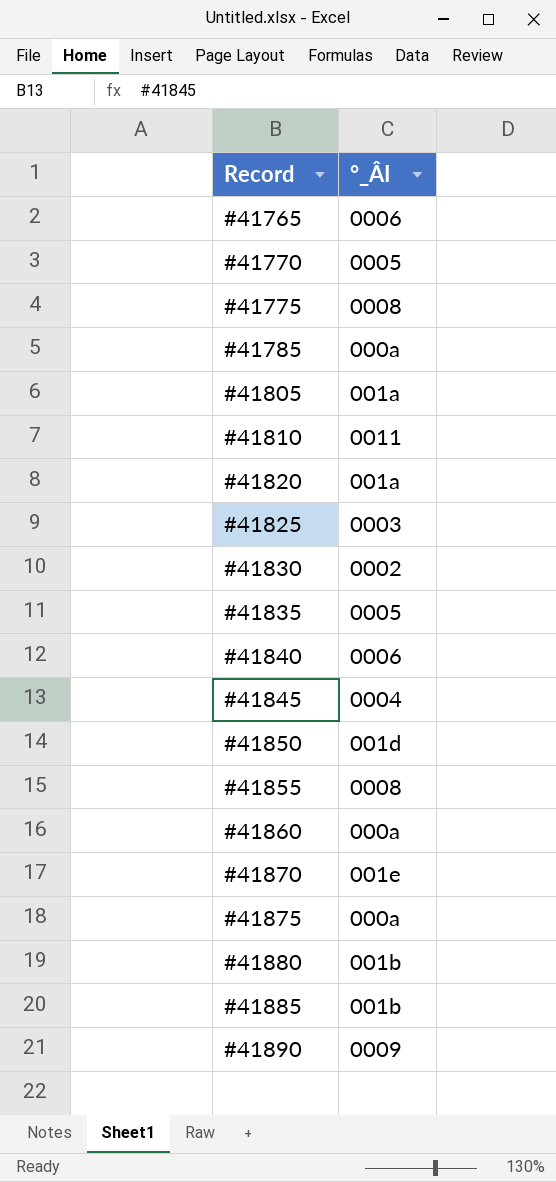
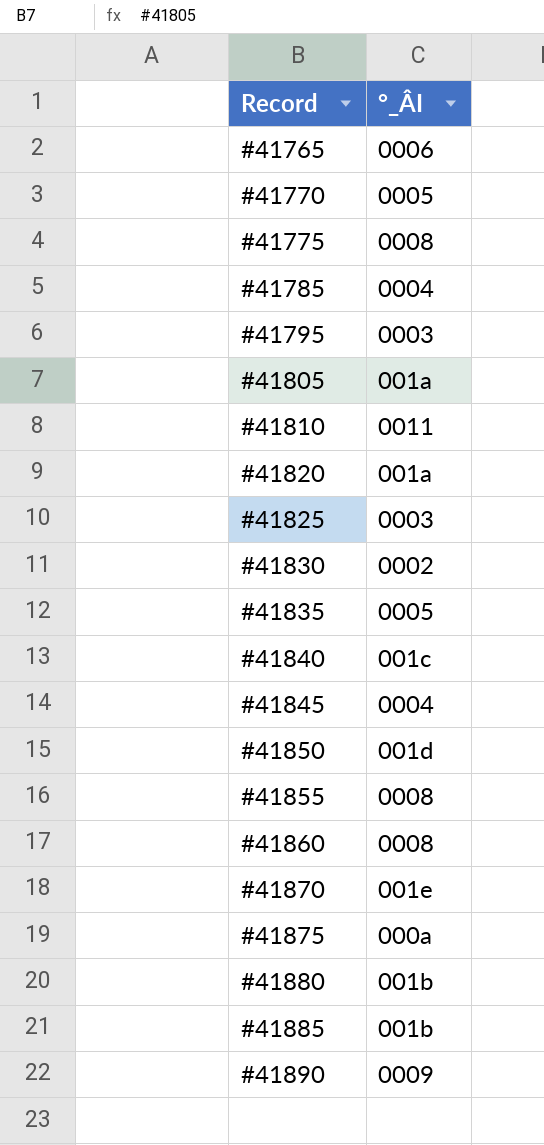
#41785 | °_ÂI: 000a -> 0004
row #41795: none -> 0003
#41840 | °_ÂI: 0006 -> 001c
#41860 | °_ÂI: 000a -> 0008

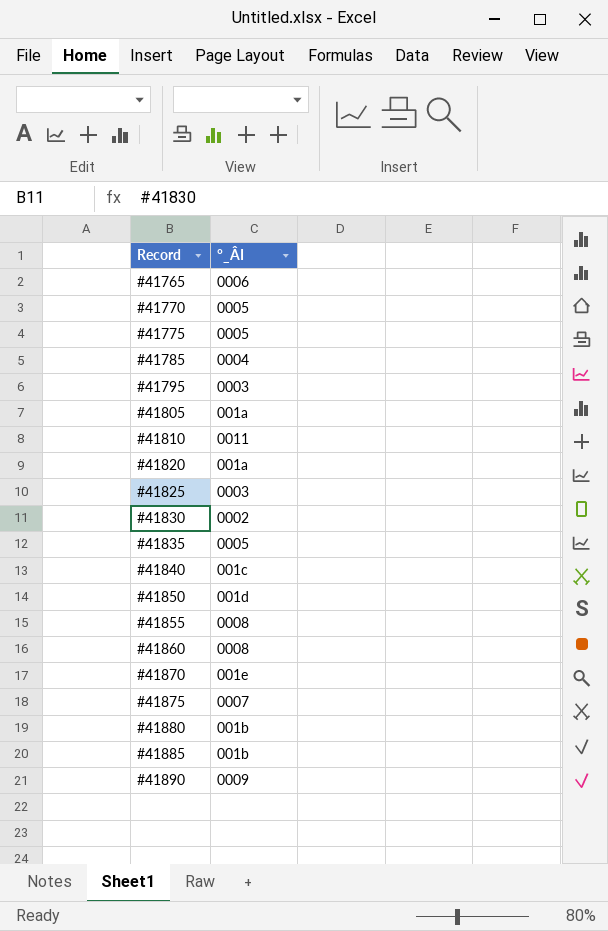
row #41845: 0004 -> none
#41775 | °_ÂI: 0008 -> 0005
#41875 | °_ÂI: 000a -> 0007

